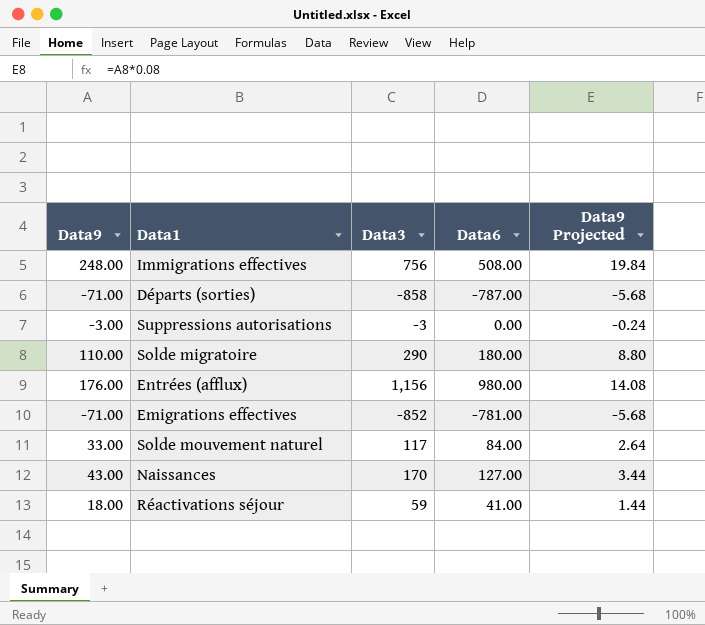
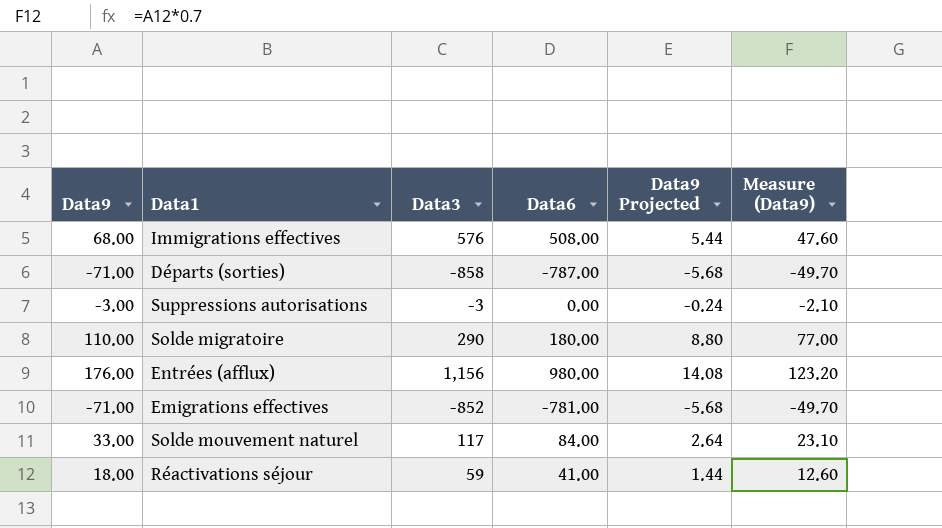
column Measure (Data9) | formula: none -> [Data9] * 0.7
row Naissances: 43.00 | 170 | 127.00 | 3.44 -> none
Immigrations effectives | Data9: 248.00 -> 68.00
Immigrations effectives | Data3: 756 -> 576
Immigrations effectives | Data9 Projected: 19.84 -> 5.44

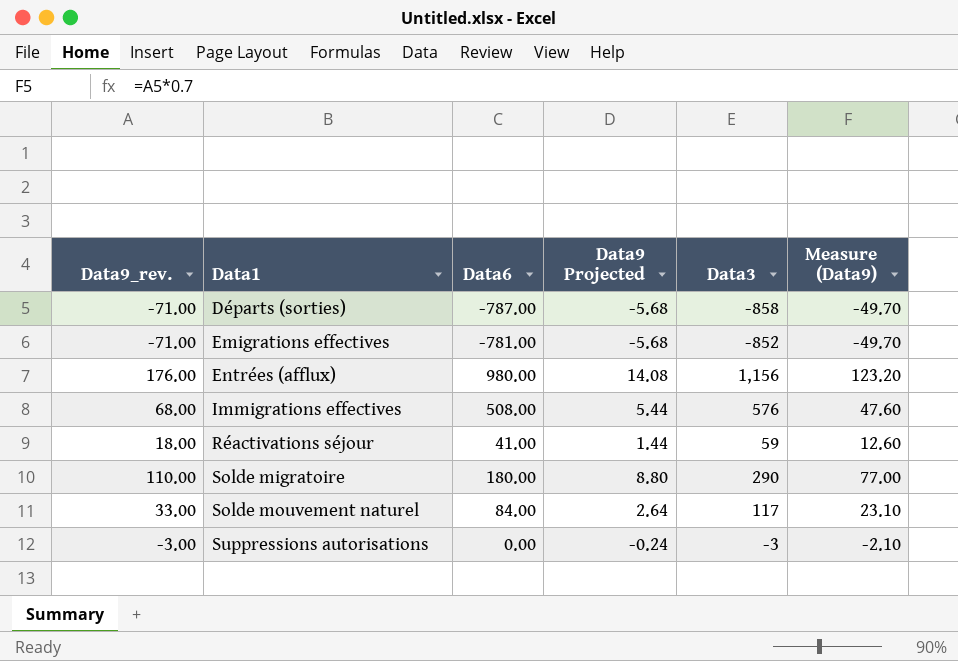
row order: none -> Data1 ascending
column name: Data9 -> Data9_rev.
column Data3 | position: 3 -> 5

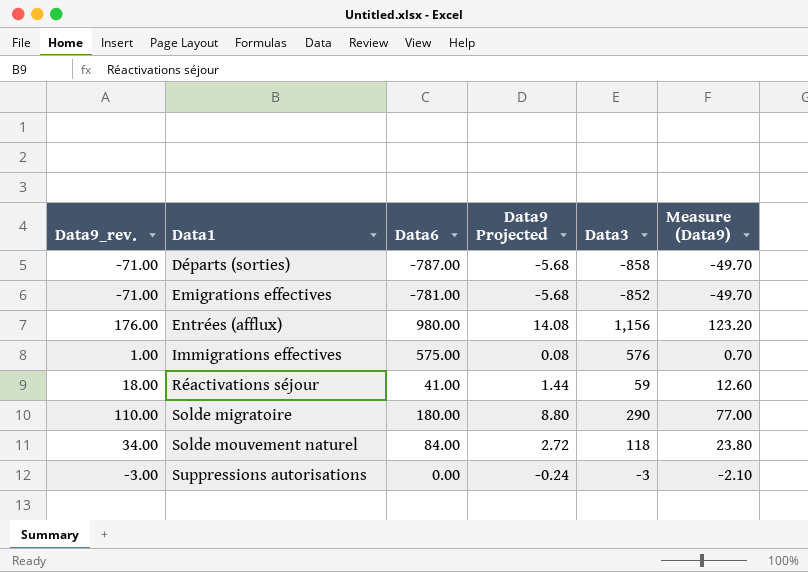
Immigrations effectives | Data9_rev.: 68.00 -> 1.00
Immigrations effectives | Data6: 508.00 -> 575.00
Immigrations effectives | Data9 Projected: 5.44 -> 0.08
Immigrations effectives | Measure (Data9): 47.60 -> 0.70
Solde mouvement naturel | Data9_rev.: 33.00 -> 34.00
Solde mouvement naturel | Data9 Projected: 2.64 -> 2.72
Solde mouvement naturel | Data3: 117 -> 118
Solde mouvement naturel | Measure (Data9): 23.10 -> 23.80

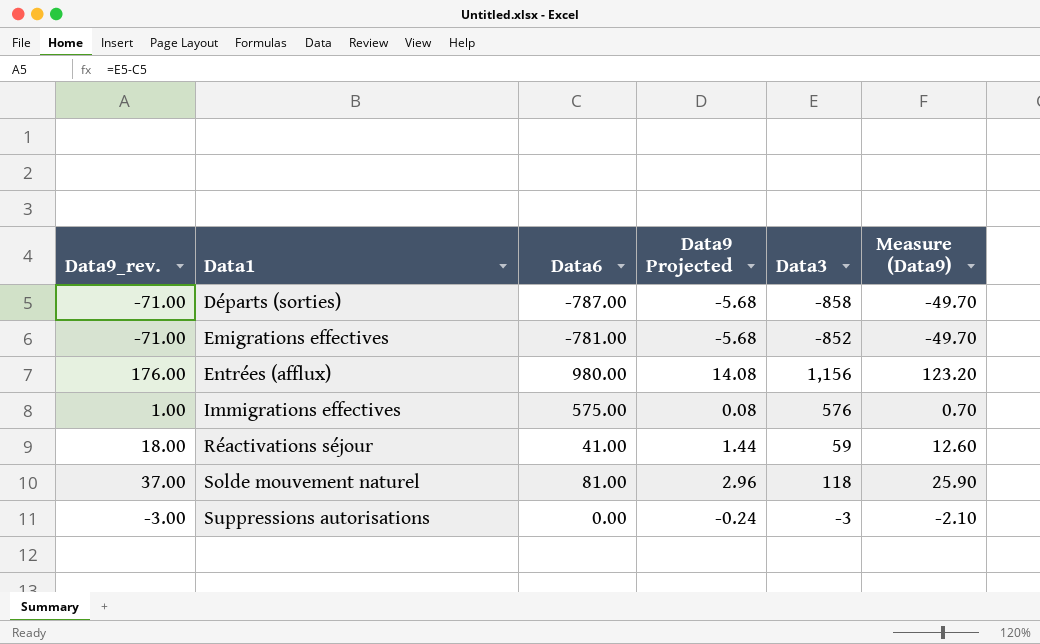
row Solde migratoire: 110.00 | 180.00 | 8.80 | 290 | 77.00 -> none
Solde mouvement naturel | Data9_rev.: 34.00 -> 37.00
Solde mouvement naturel | Data6: 84.00 -> 81.00
Solde mouvement naturel | Data9 Projected: 2.72 -> 2.96
Solde mouvement naturel | Measure (Data9): 23.80 -> 25.90

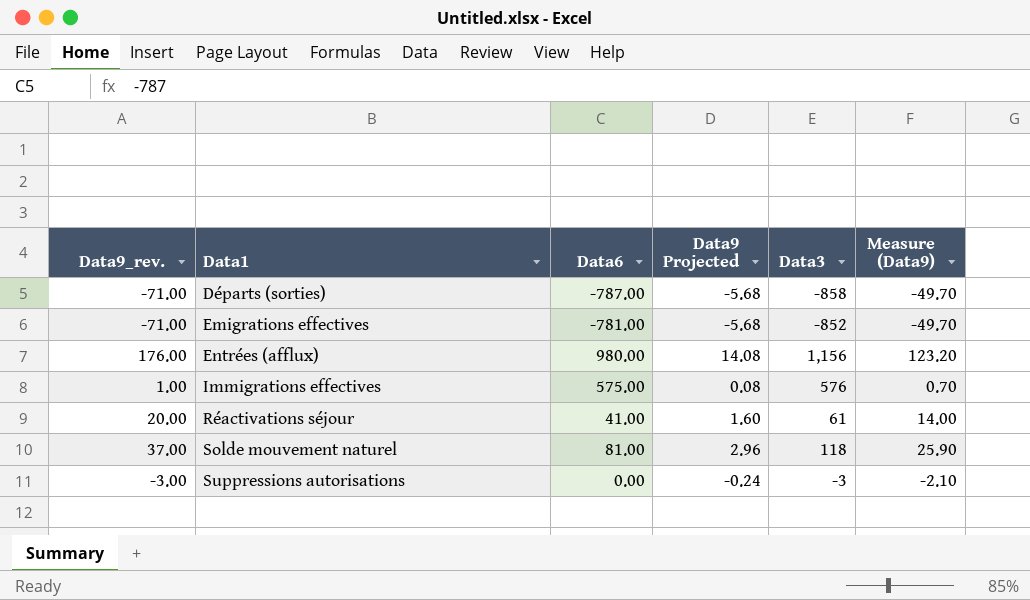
Réactivations séjour | Data9_rev.: 18.00 -> 20.00
Réactivations séjour | Data9 Projected: 1.44 -> 1.60
Réactivations séjour | Data3: 59 -> 61
Réactivations séjour | Measure (Data9): 12.60 -> 14.00

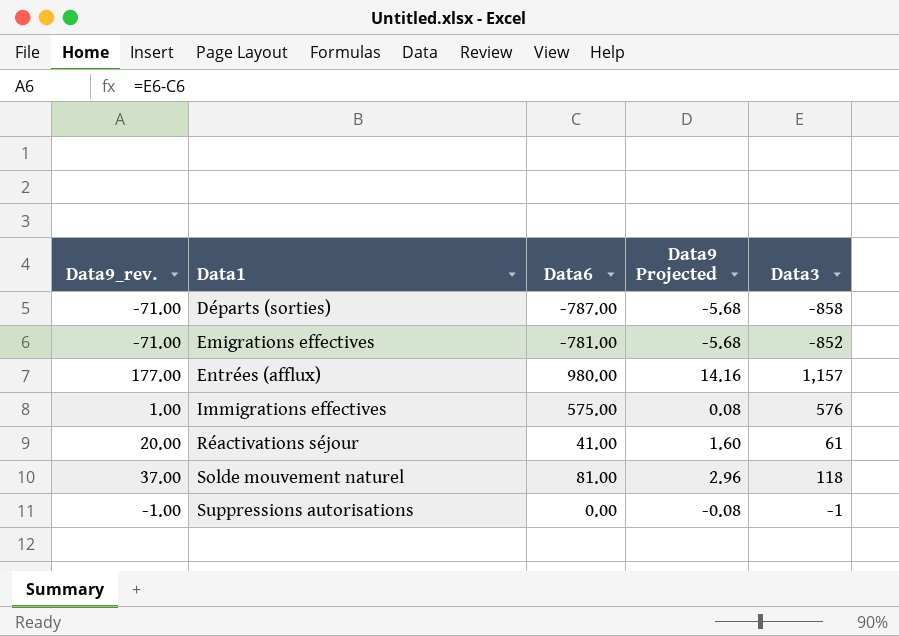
column Measure (Data9) | formula: [Data9_rev.] * 0.7 -> none
Entrées (afflux) | Data9_rev.: 176.00 -> 177.00
Entrées (afflux) | Data9 Projected: 14.08 -> 14.16
Entrées (afflux) | Data3: 1,156 -> 1,157
Suppressions autorisations | Data9_rev.: -3.00 -> -1.00
Suppressions autorisations | Data9 Projected: -0.24 -> -0.08
Suppressions autorisations | Data3: -3 -> -1

